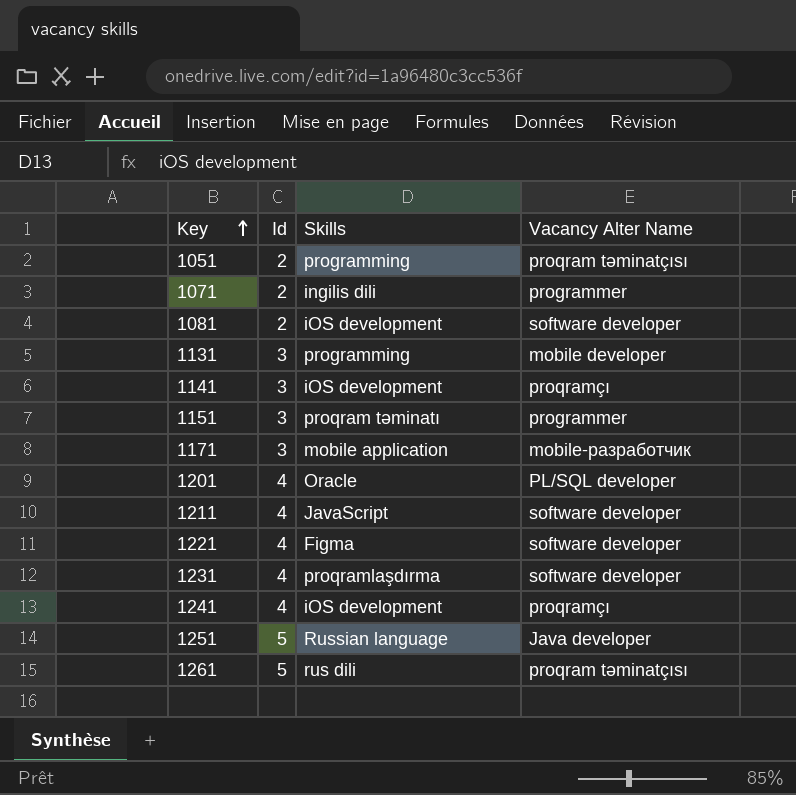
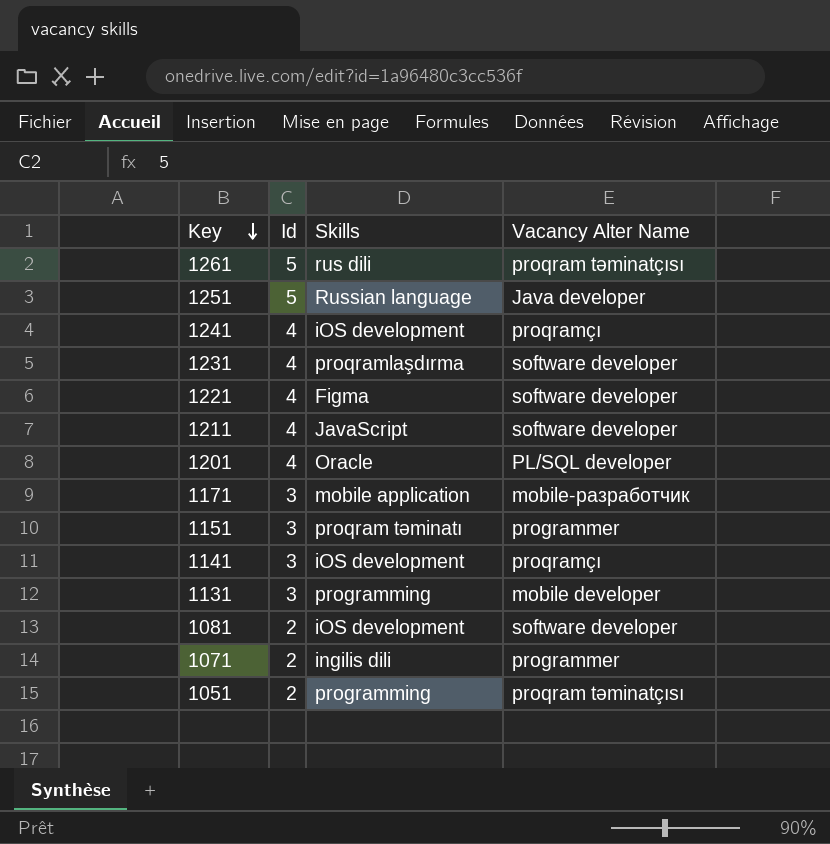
row order: Key ascending -> Key descending

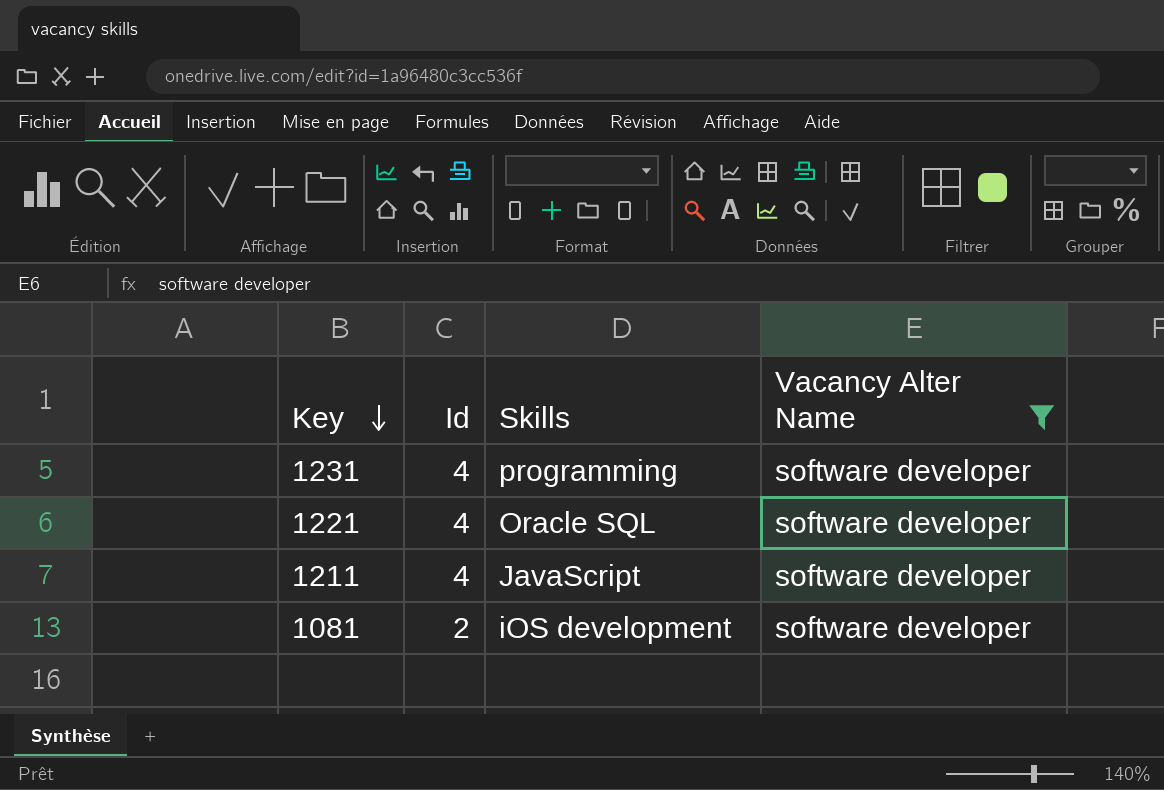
filter: none -> Vacancy Alter Name = software developer
1231 | Skills: proqramlaşdırma -> programming
1221 | Skills: Figma -> Oracle SQL

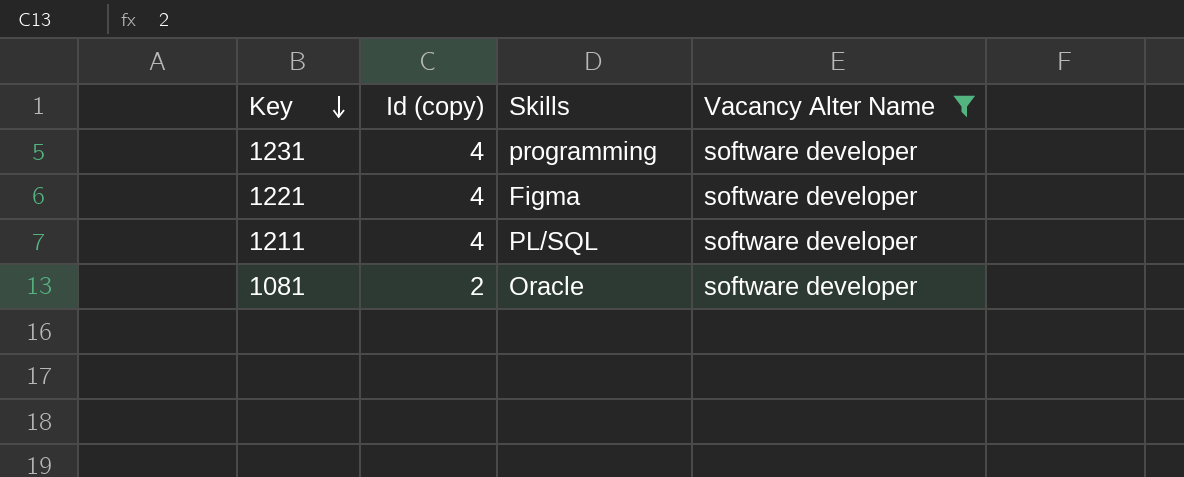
column name: Id -> Id (copy)
1221 | Skills: Oracle SQL -> Figma
1211 | Skills: JavaScript -> PL/SQL
1081 | Skills: iOS development -> Oracle

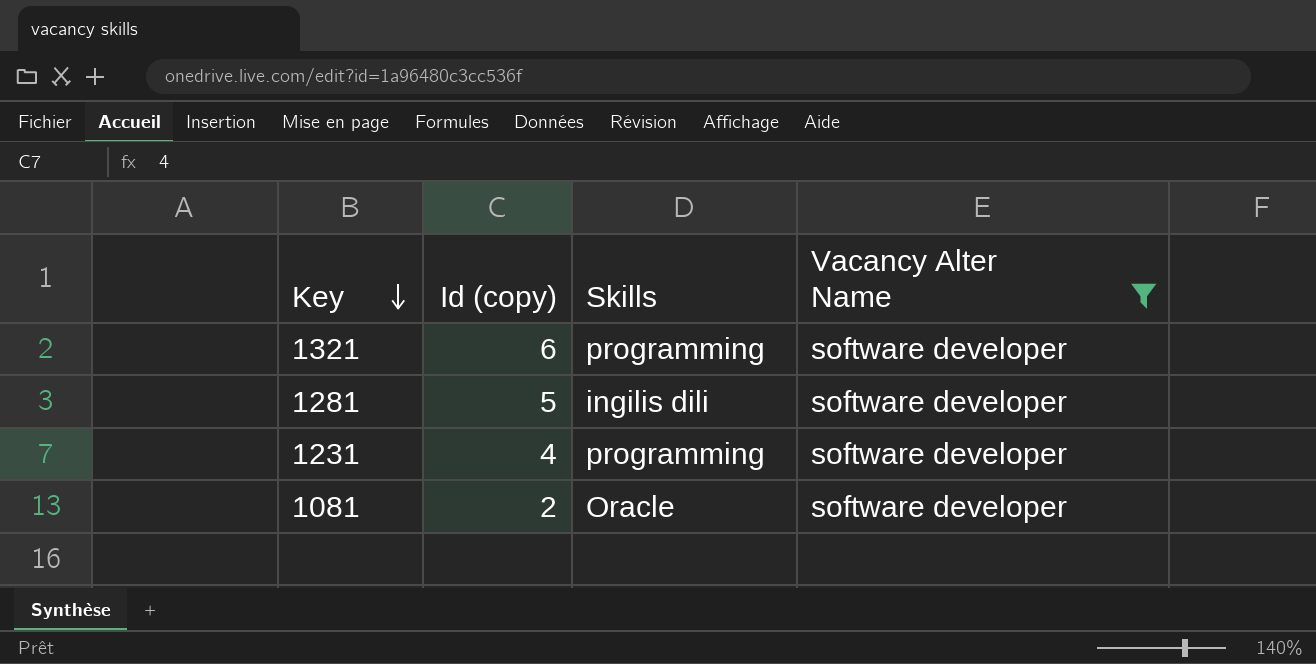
row 1221: 4 | Figma | software developer -> none
row 1211: 4 | PL/SQL | software developer -> none
row 1321: none -> 6 | programming | software developer
row 1281: none -> 5 | ingilis dili | software developer

